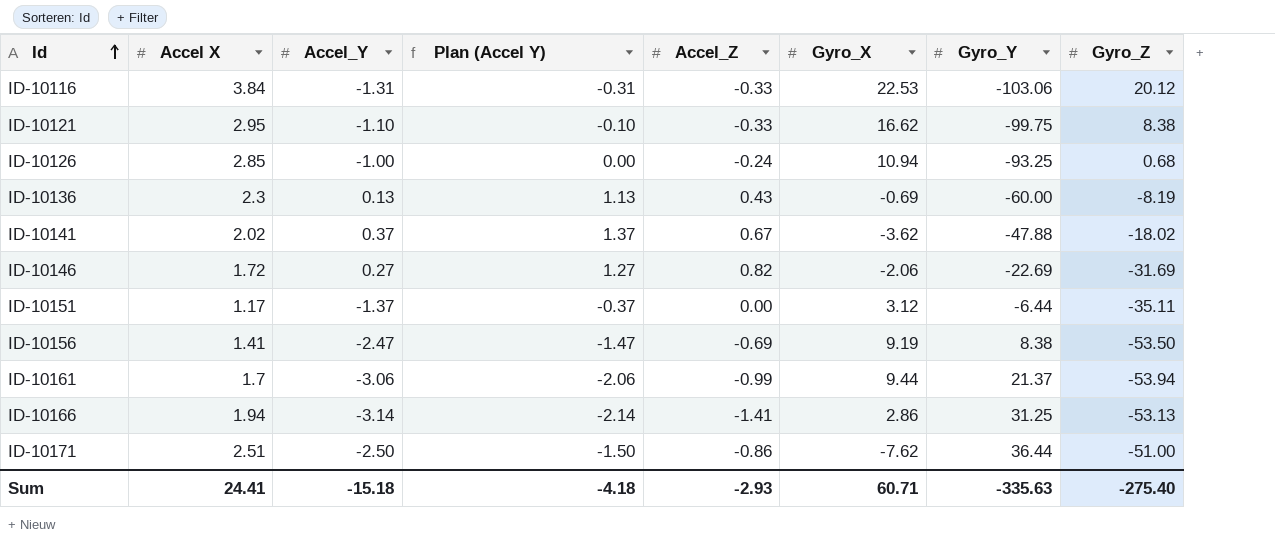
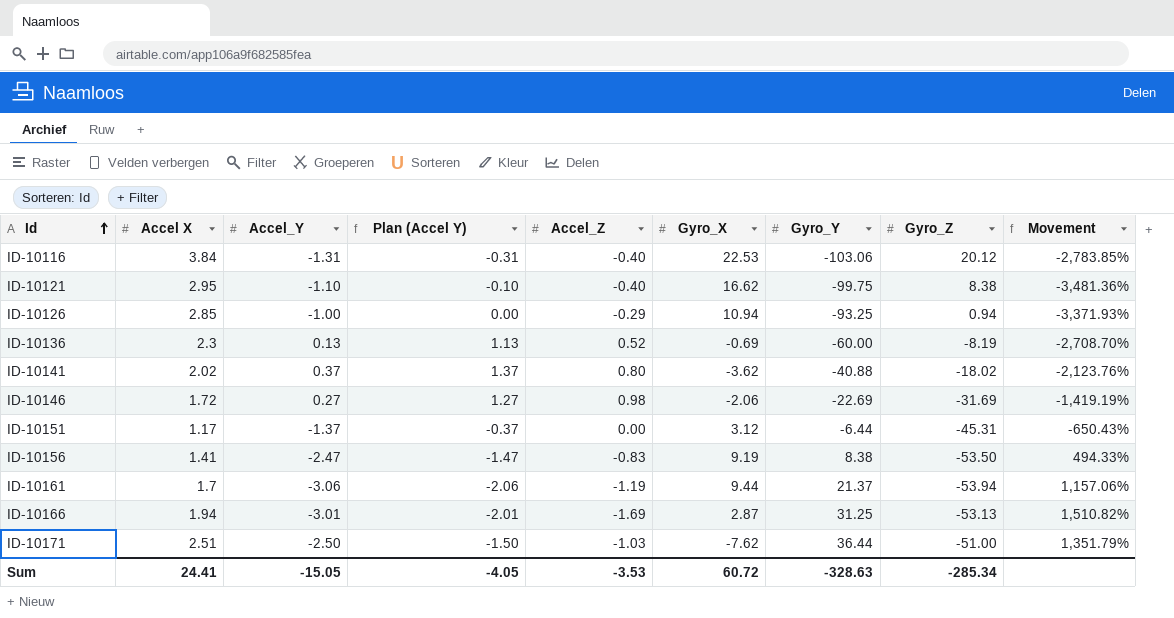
column Movement | formula: none -> ([Gyro_Y] - [Accel X]) / [Accel X]
ID-10116 | Accel_Z: -0.33 -> -0.40
ID-10121 | Accel_Z: -0.33 -> -0.40
ID-10126 | Accel_Z: -0.24 -> -0.29
ID-10126 | Gyro_Z: 0.68 -> 0.94
ID-10136 | Accel_Z: 0.43 -> 0.52
ID-10141 | Accel_Z: 0.67 -> 0.80
ID-10141 | Gyro_Y: -47.88 -> -40.88
ID-10146 | Accel_Z: 0.82 -> 0.98
ID-10151 | Gyro_Z: -35.11 -> -45.31
ID-10156 | Accel_Z: -0.69 -> -0.83
ID-10161 | Accel_Z: -0.99 -> -1.19
ID-10166 | Accel_Y: -3.14 -> -3.01
ID-10166 | Plan (Accel Y): -2.14 -> -2.01
ID-10166 | Accel_Z: -1.41 -> -1.69
ID-10166 | Gyro_X: 2.86 -> 2.87
ID-10171 | Accel_Z: -0.86 -> -1.03
Sum | Accel_Y: -15.18 -> -15.05
Sum | Plan (Accel Y): -4.18 -> -4.05
Sum | Accel_Z: -2.93 -> -3.53
Sum | Gyro_X: 60.71 -> 60.72
Sum | Gyro_Y: -335.63 -> -328.63
Sum | Gyro_Z: -275.40 -> -285.34

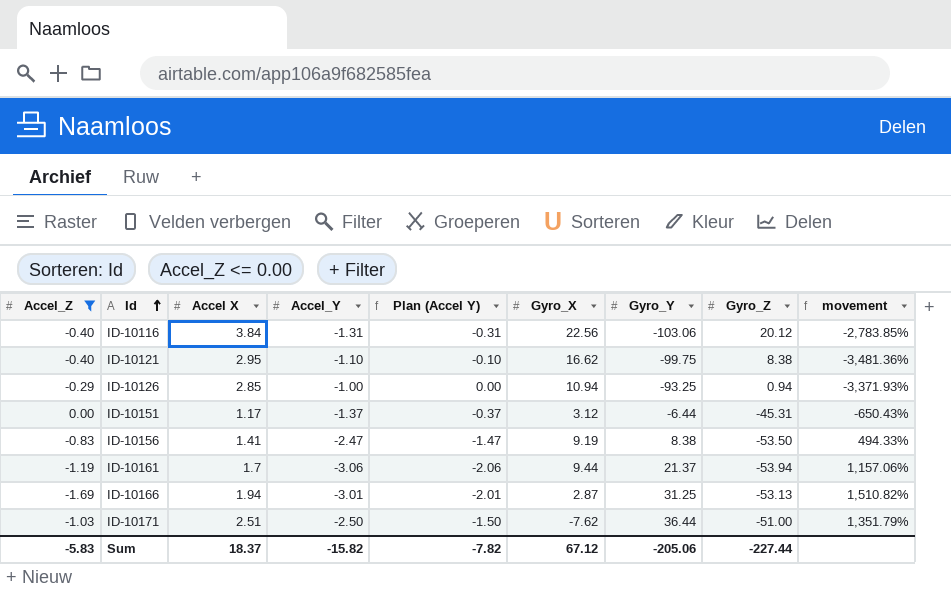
filter: none -> Accel_Z <= 0.00
column Accel_Z | position: 5 -> 1
column name: Movement -> movement
ID-10116 | Gyro_X: 22.53 -> 22.56
Sum | Accel_Z: -3.53 -> -5.83
Sum | Accel X: 24.41 -> 18.37
Sum | Accel_Y: -15.05 -> -15.82
Sum | Plan (Accel Y): -4.05 -> -7.82
Sum | Gyro_X: 60.72 -> 67.12
Sum | Gyro_Y: -328.63 -> -205.06
Sum | Gyro_Z: -285.34 -> -227.44

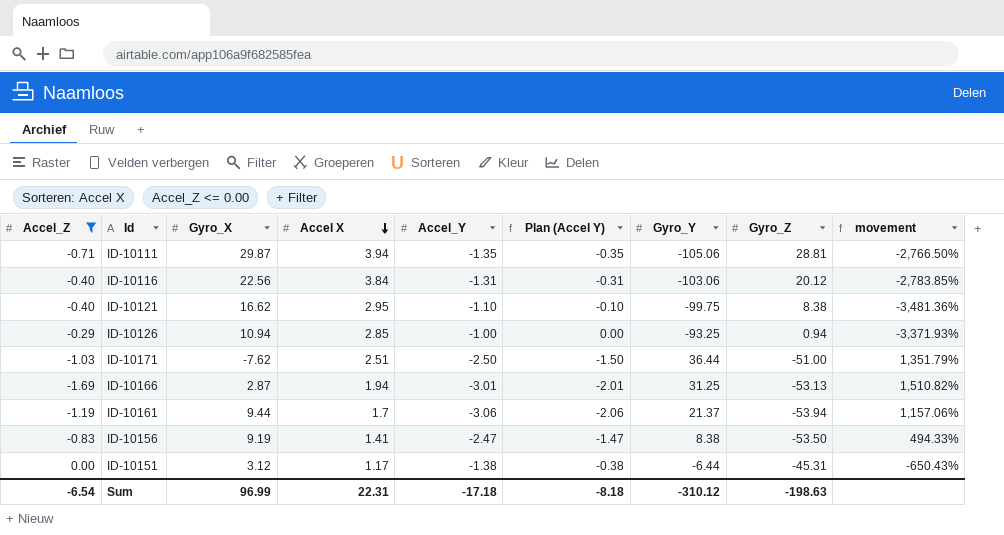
row order: Id ascending -> Accel X descending
column Gyro_X | position: 6 -> 3
row ID-10111: none -> -0.71 | 29.87 | 3.94 | -1.35 | -0.35 | -105.06 | 28.81 | -2,766.50%
ID-10151 | Accel_Y: -1.37 -> -1.38
ID-10151 | Plan (Accel Y): -0.37 -> -0.38
Sum | Accel_Z: -5.83 -> -6.54
Sum | Gyro_X: 67.12 -> 96.99
Sum | Accel X: 18.37 -> 22.31
Sum | Accel_Y: -15.82 -> -17.18
Sum | Plan (Accel Y): -7.82 -> -8.18
Sum | Gyro_Y: -205.06 -> -310.12
Sum | Gyro_Z: -227.44 -> -198.63

